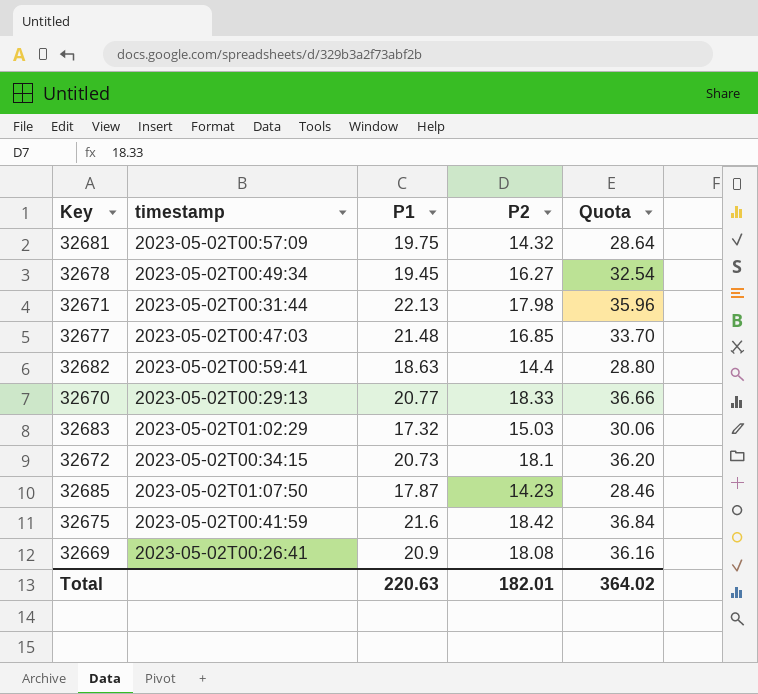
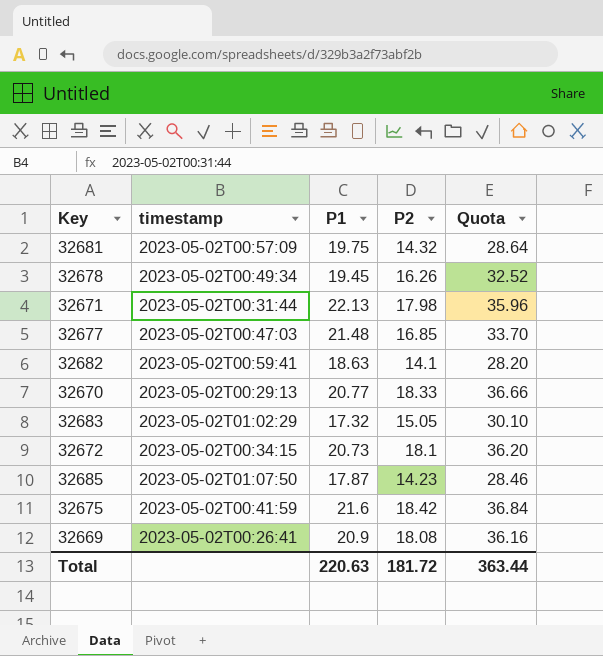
32678 | P2: 16.27 -> 16.26
32678 | Quota: 32.54 -> 32.52
32682 | P2: 14.4 -> 14.1
32682 | Quota: 28.80 -> 28.20
32683 | P2: 15.03 -> 15.05
32683 | Quota: 30.06 -> 30.10
Total | P2: 182.01 -> 181.72
Total | Quota: 364.02 -> 363.44

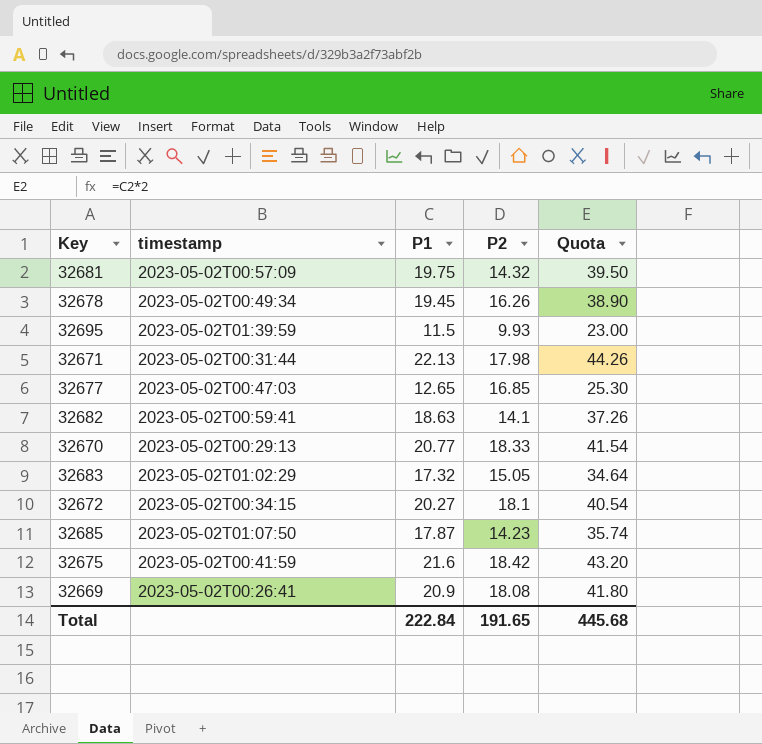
column Quota | formula: [P2] * 2 -> [P1] * 2
row 32695: none -> 2023-05-02T01:39:59 | 11.5 | 9.93 | 23.00
32677 | P1: 21.48 -> 12.65
32672 | P1: 20.73 -> 20.27
Total | P1: 220.63 -> 222.84
Total | P2: 181.72 -> 191.65
Total | Quota: 363.44 -> 445.68

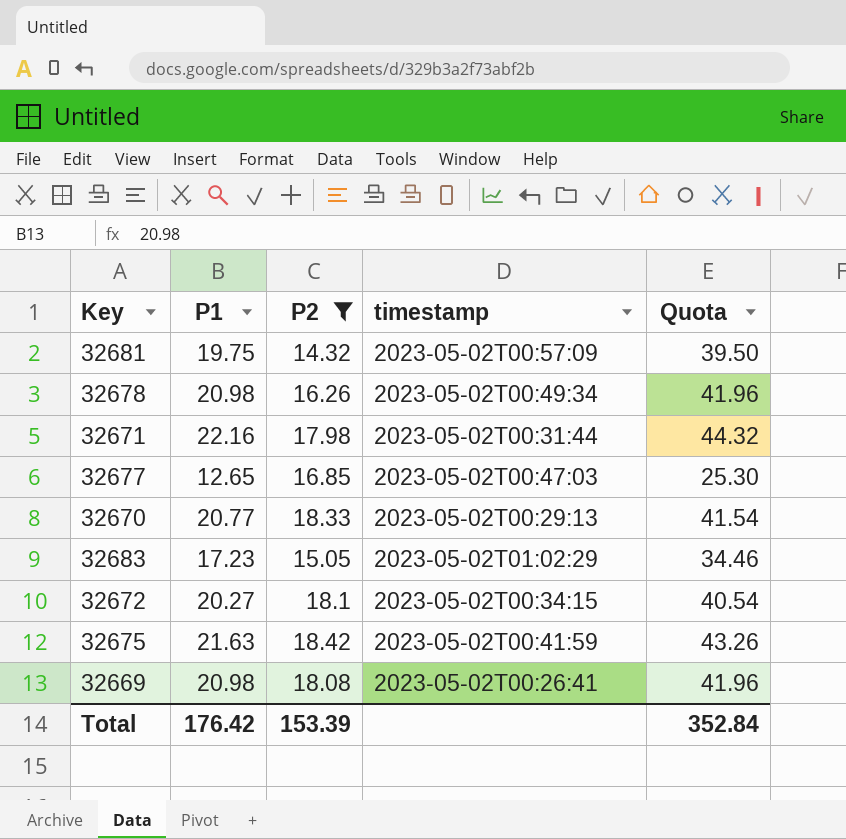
filter: none -> P2 >= 14.32
column timestamp | position: 2 -> 4
32678 | P1: 19.45 -> 20.98
32678 | Quota: 38.90 -> 41.96
32671 | P1: 22.13 -> 22.16
32671 | Quota: 44.26 -> 44.32
32683 | P1: 17.32 -> 17.23
32683 | Quota: 34.64 -> 34.46
32675 | P1: 21.6 -> 21.63
32675 | Quota: 43.20 -> 43.26
32669 | P1: 20.9 -> 20.98
32669 | Quota: 41.80 -> 41.96
Total | P1: 222.84 -> 176.42
Total | P2: 191.65 -> 153.39
Total | Quota: 445.68 -> 352.84

